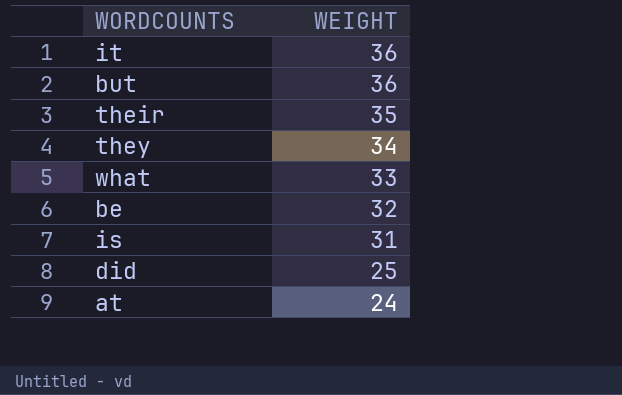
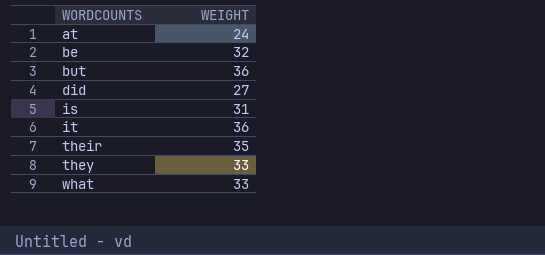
row order: WEIGHT descending -> WORDCOUNTS ascending
did | WEIGHT: 25 -> 27
they | WEIGHT: 34 -> 33

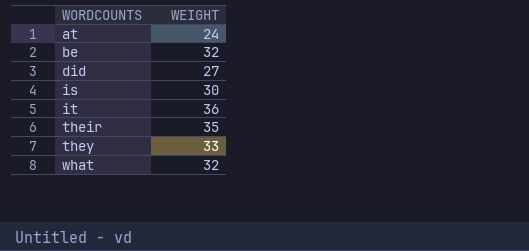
row but: 36 -> none
is | WEIGHT: 31 -> 30
what | WEIGHT: 33 -> 32

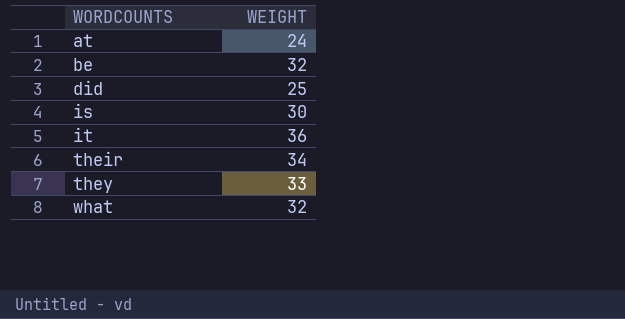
did | WEIGHT: 27 -> 25
their | WEIGHT: 35 -> 34

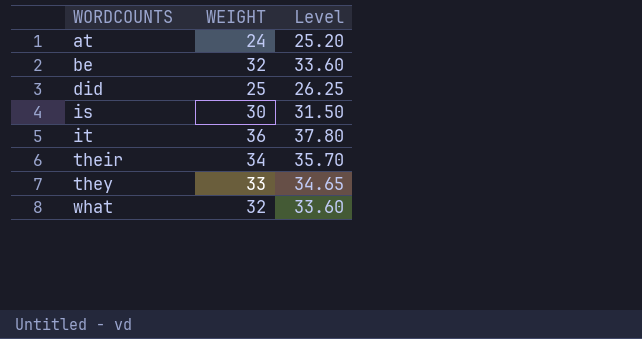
column Level | formula: none -> [WEIGHT] * 1.05

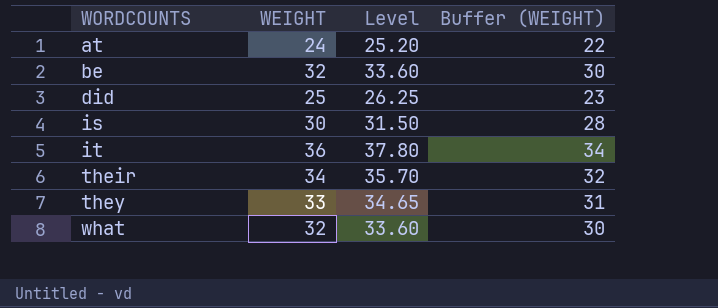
column Buffer (WEIGHT) | formula: none -> [WEIGHT] - 2

